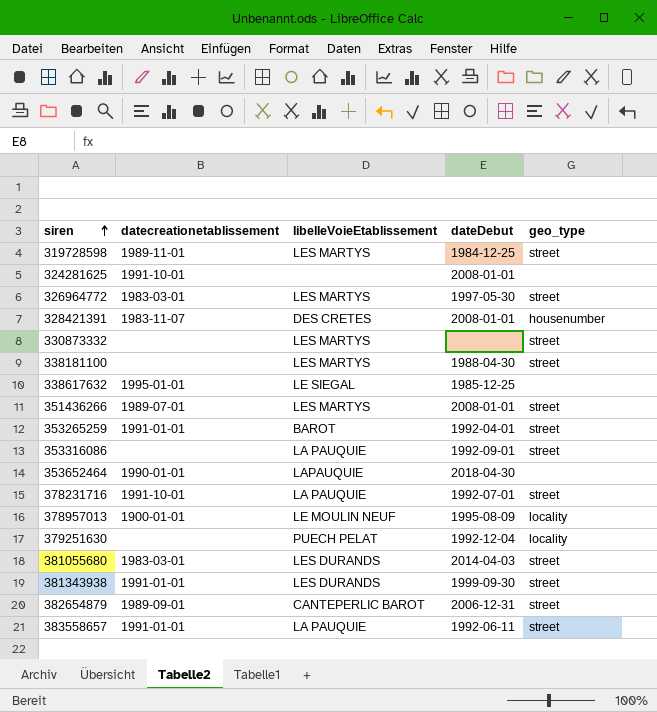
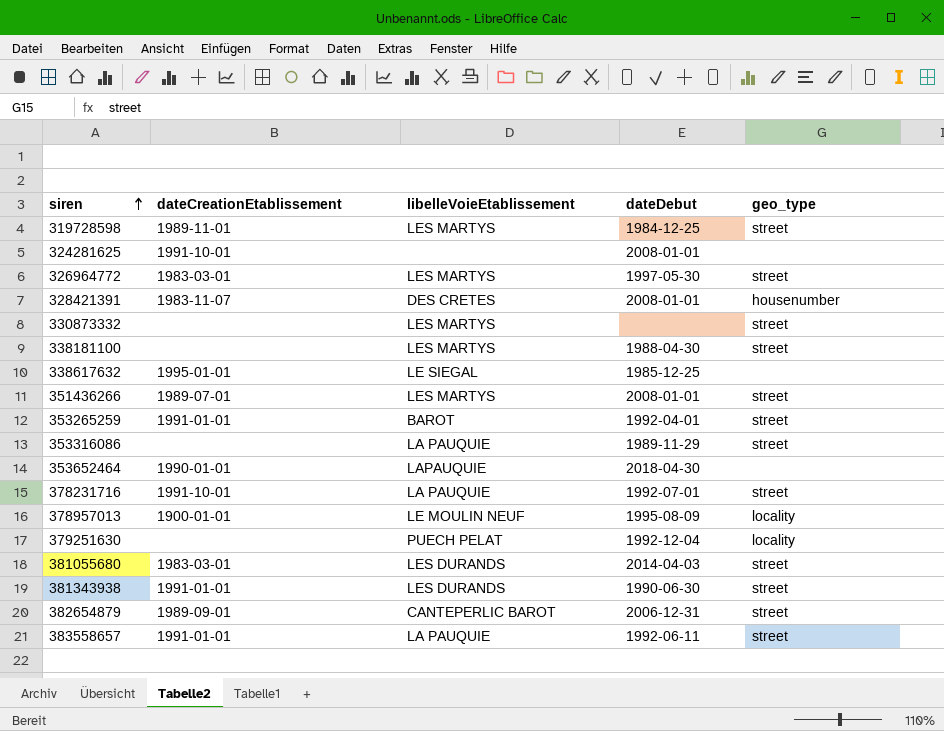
column name: datecreationetablissement -> dateCreationEtablissement
353316086 | dateDebut: 1992-09-01 -> 1989-11-29
381343938 | dateDebut: 1999-09-30 -> 1990-06-30

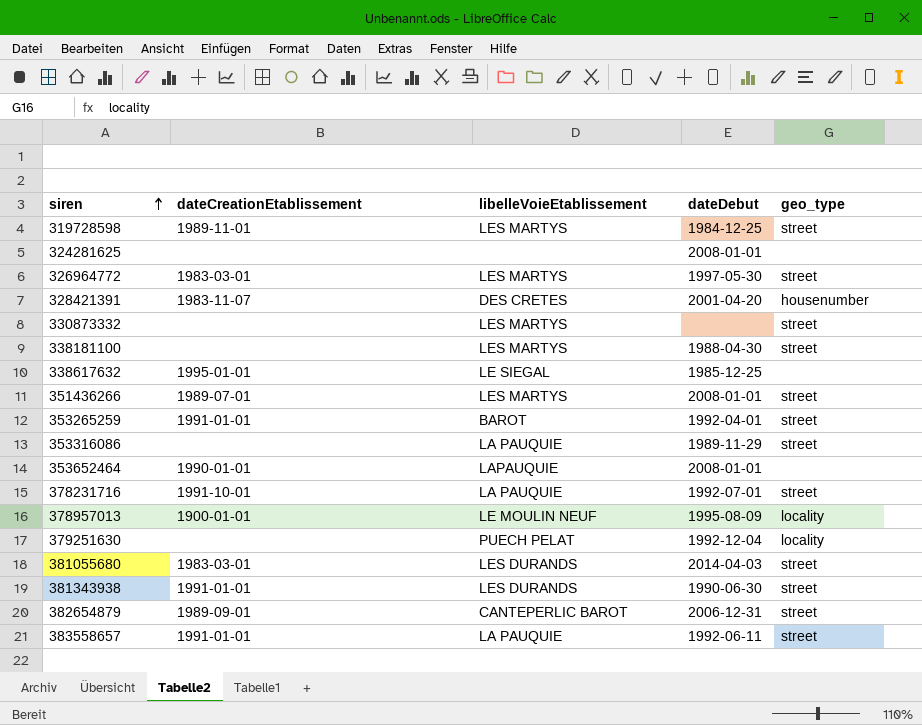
324281625 | dateCreationEtablissement: 1991-10-01 -> none
328421391 | dateDebut: 2008-01-01 -> 2001-04-20
353652464 | dateDebut: 2018-04-30 -> 2008-01-01

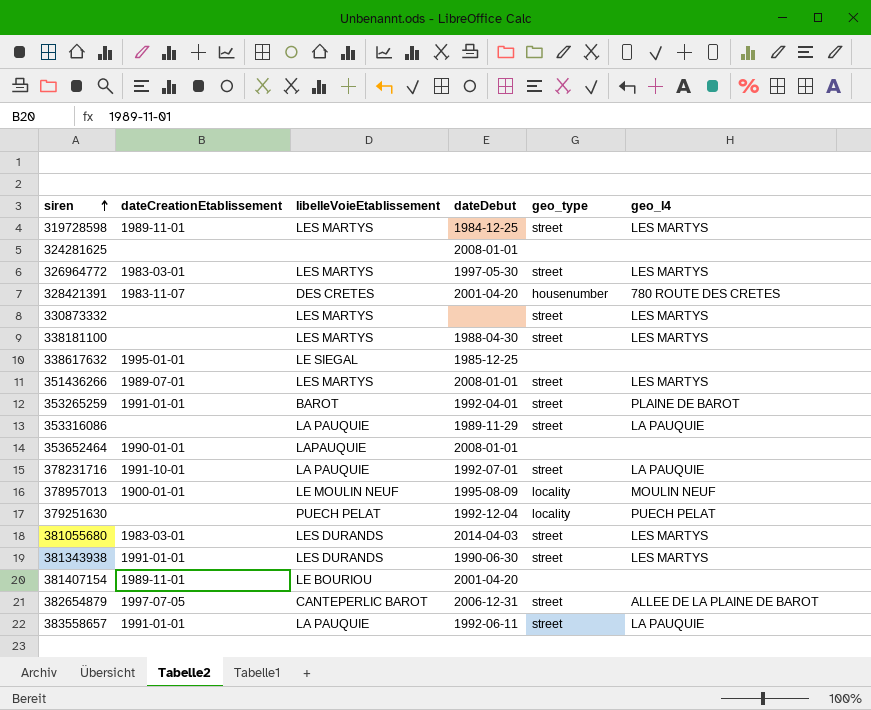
column geo_l4 | position: none -> 6
row 381407154: none -> 1989-11-01 | LE BOURIOU | 2001-04-20 | none | none
382654879 | dateCreationEtablissement: 1989-09-01 -> 1997-07-05

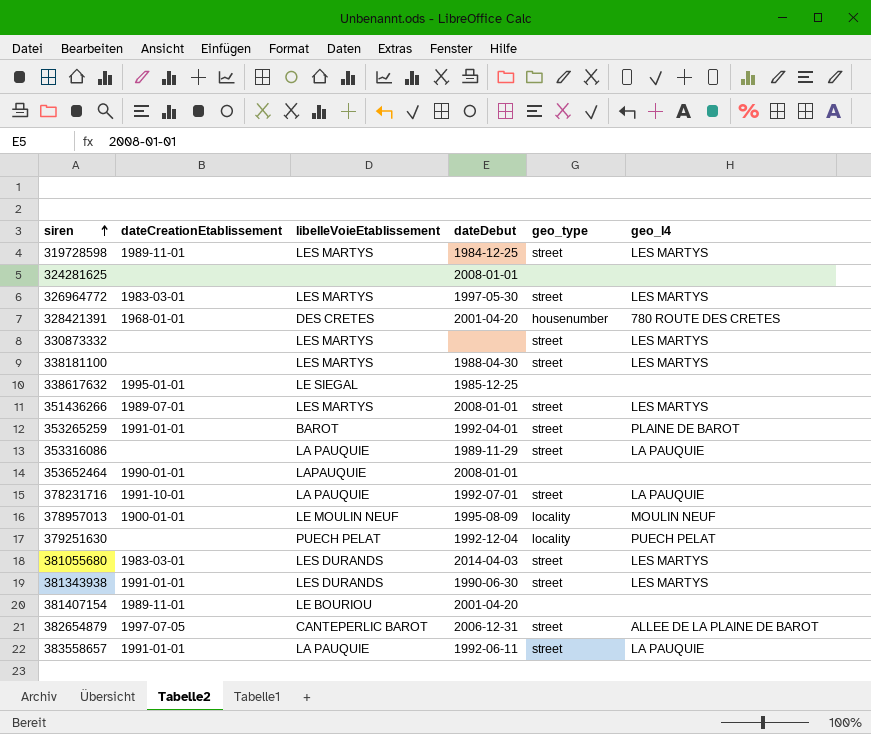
328421391 | dateCreationEtablissement: 1983-11-07 -> 1968-01-01

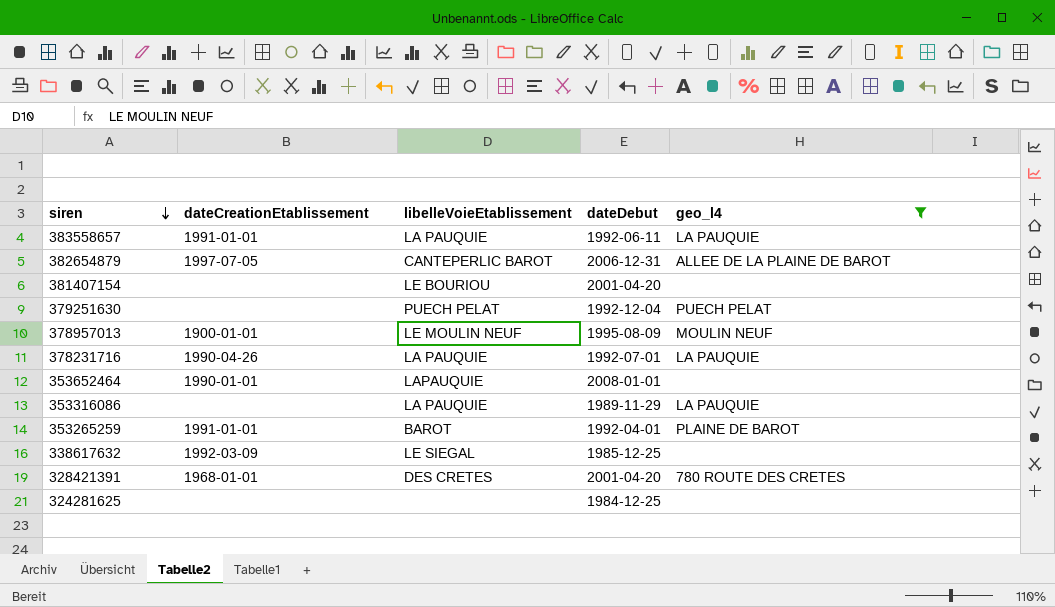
filter: none -> geo_l4 != LES MARTYS
row order: siren ascending -> siren descending
column geo_type | position: 5 -> none
381407154 | dateCreationEtablissement: 1989-11-01 -> none
378231716 | dateCreationEtablissement: 1991-10-01 -> 1990-04-26
338617632 | dateCreationEtablissement: 1995-01-01 -> 1992-03-09
324281625 | dateDebut: 2008-01-01 -> 1984-12-25

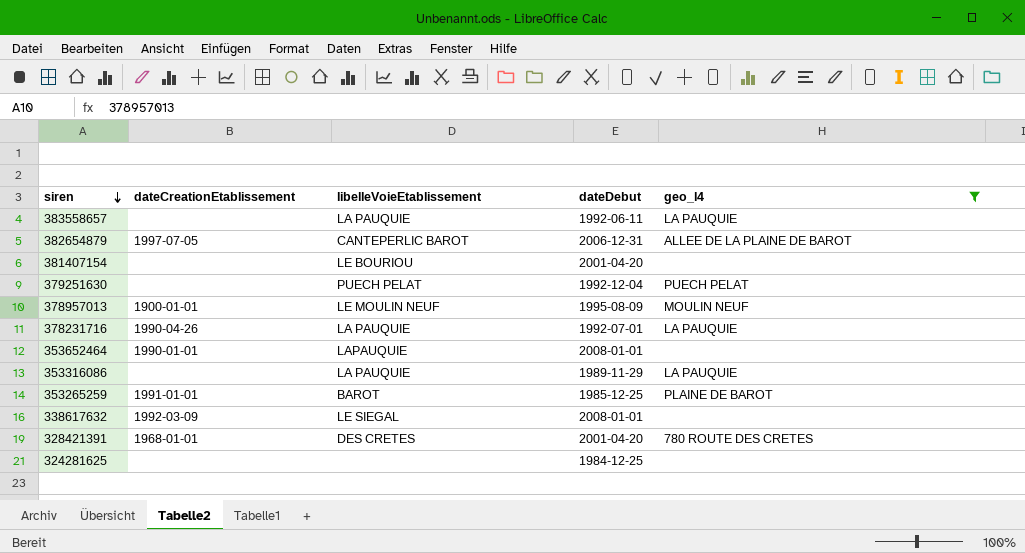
383558657 | dateCreationEtablissement: 1991-01-01 -> none
353265259 | dateDebut: 1992-04-01 -> 1985-12-25
338617632 | dateDebut: 1985-12-25 -> 2008-01-01

